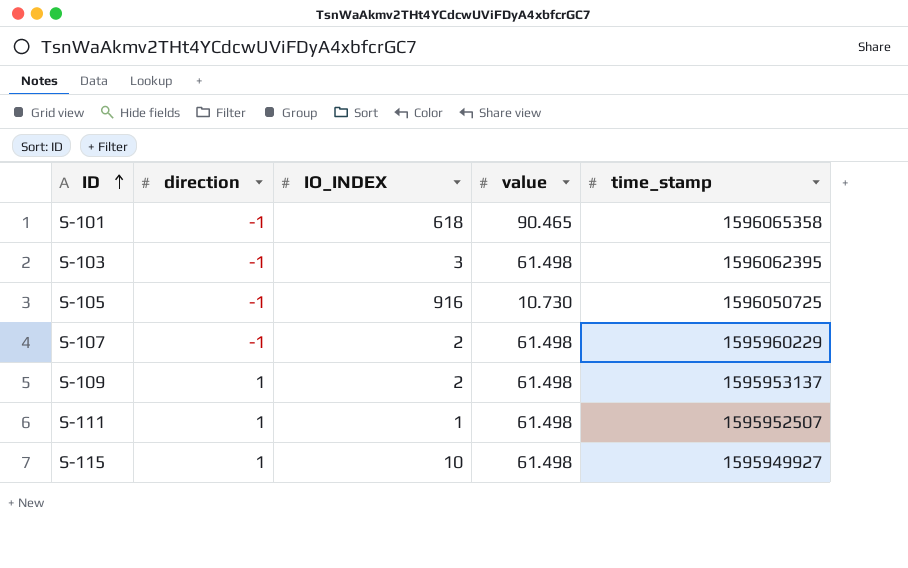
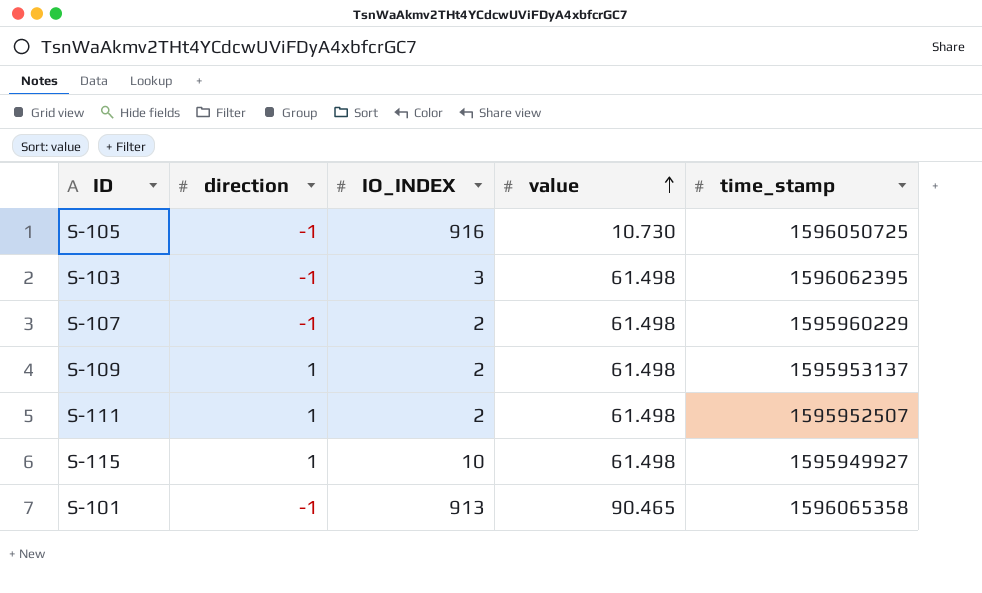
row order: ID ascending -> value ascending
S-111 | IO_INDEX: 1 -> 2
S-101 | IO_INDEX: 618 -> 913

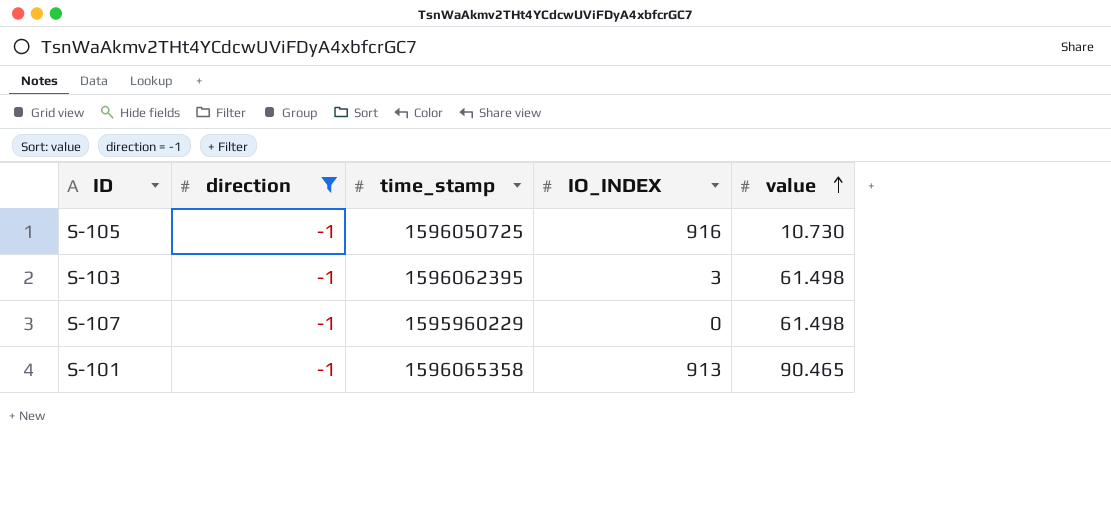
filter: none -> direction = -1
column time_stamp | position: 5 -> 3
S-107 | IO_INDEX: 2 -> 0

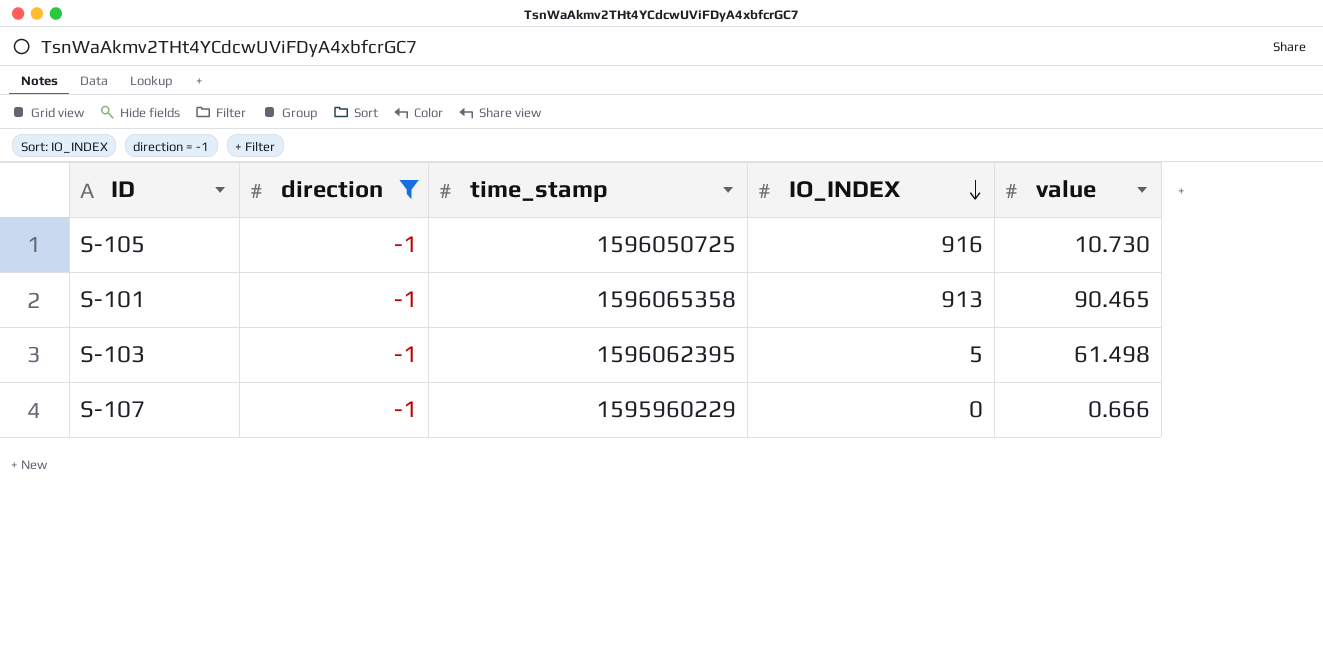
row order: value ascending -> IO_INDEX descending
S-103 | IO_INDEX: 3 -> 5
S-107 | value: 61.498 -> 0.666

